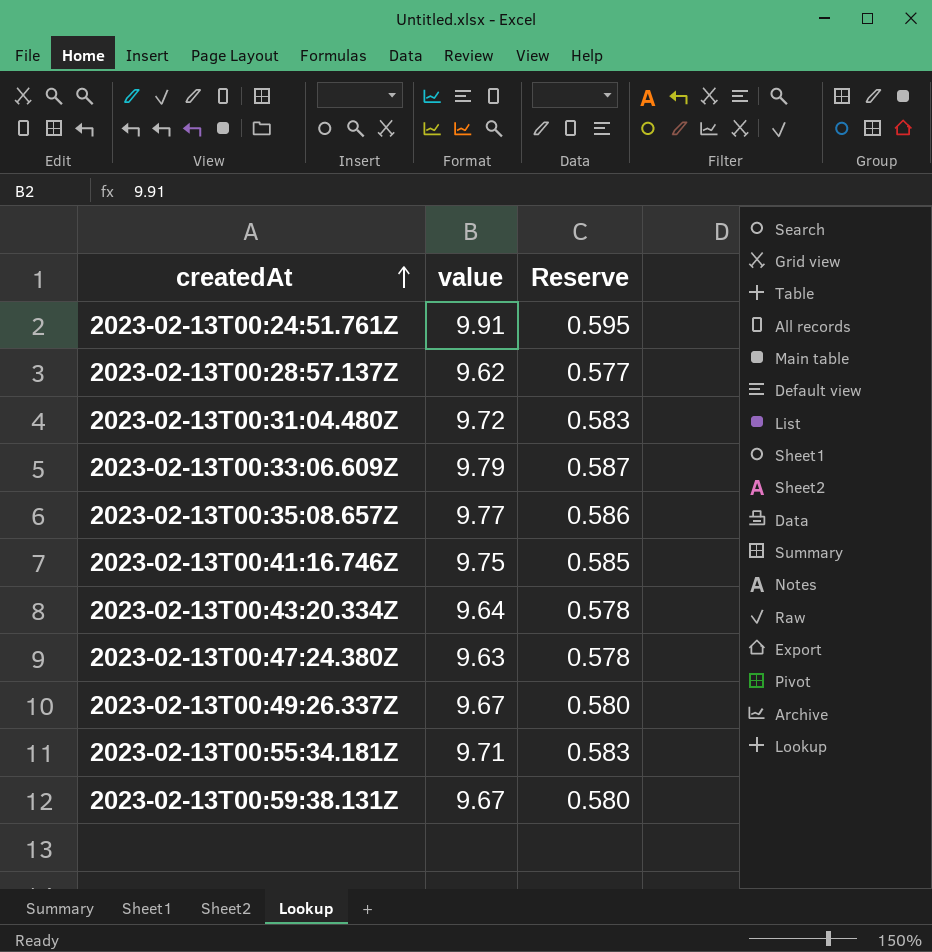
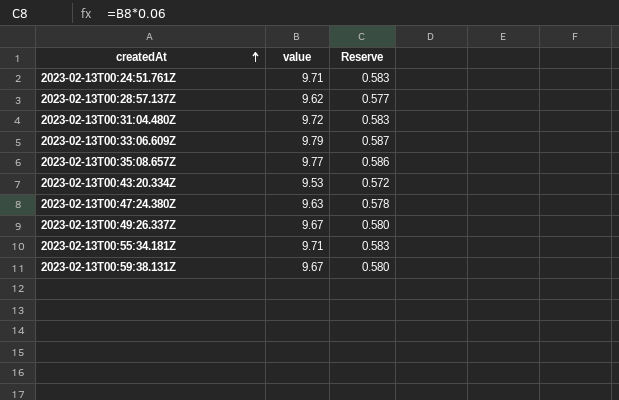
row 2023-02-13T00:41:16.746Z: 9.75 | 0.585 -> none
2023-02-13T00:24:51.761Z | value: 9.91 -> 9.71
2023-02-13T00:24:51.761Z | Reserve: 0.595 -> 0.583
2023-02-13T00:43:20.334Z | value: 9.64 -> 9.53
2023-02-13T00:43:20.334Z | Reserve: 0.578 -> 0.572

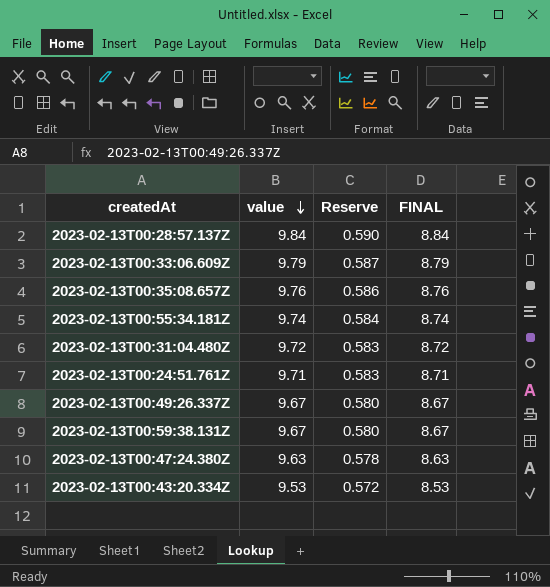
row order: createdAt ascending -> value descending
column FINAL | formula: none -> [value] - 1
2023-02-13T00:28:57.137Z | value: 9.62 -> 9.84
2023-02-13T00:28:57.137Z | Reserve: 0.577 -> 0.590
2023-02-13T00:35:08.657Z | value: 9.77 -> 9.76
2023-02-13T00:55:34.181Z | value: 9.71 -> 9.74
2023-02-13T00:55:34.181Z | Reserve: 0.583 -> 0.584

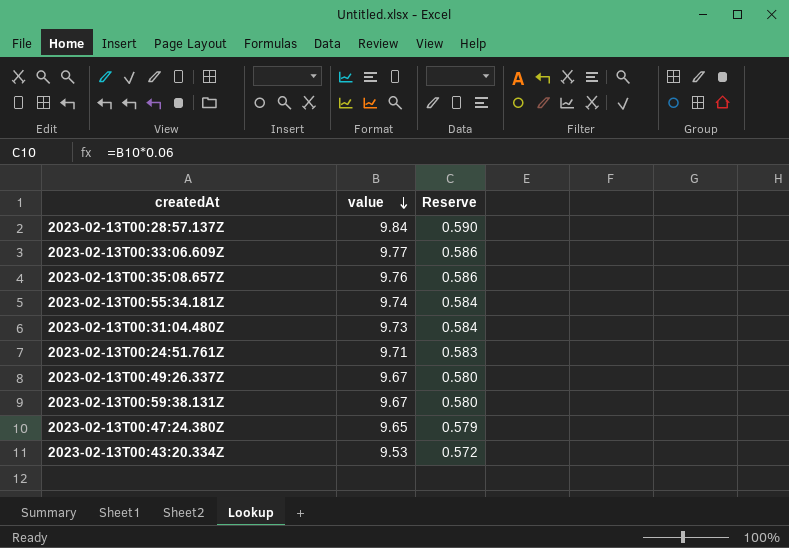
column FINAL | formula: [value] - 1 -> none
2023-02-13T00:33:06.609Z | value: 9.79 -> 9.77
2023-02-13T00:33:06.609Z | Reserve: 0.587 -> 0.586
2023-02-13T00:31:04.480Z | value: 9.72 -> 9.73
2023-02-13T00:31:04.480Z | Reserve: 0.583 -> 0.584
2023-02-13T00:47:24.380Z | value: 9.63 -> 9.65
2023-02-13T00:47:24.380Z | Reserve: 0.578 -> 0.579

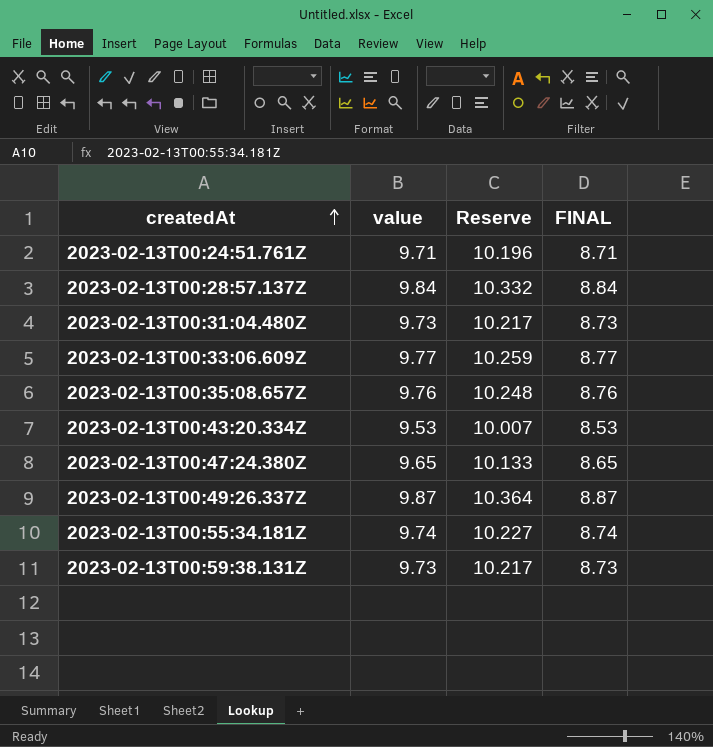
row order: value descending -> createdAt ascending
column Reserve | formula: [value] * 0.06 -> [value] * 1.05
column FINAL | formula: none -> [value] - 1
2023-02-13T00:49:26.337Z | value: 9.67 -> 9.87
2023-02-13T00:59:38.131Z | value: 9.67 -> 9.73

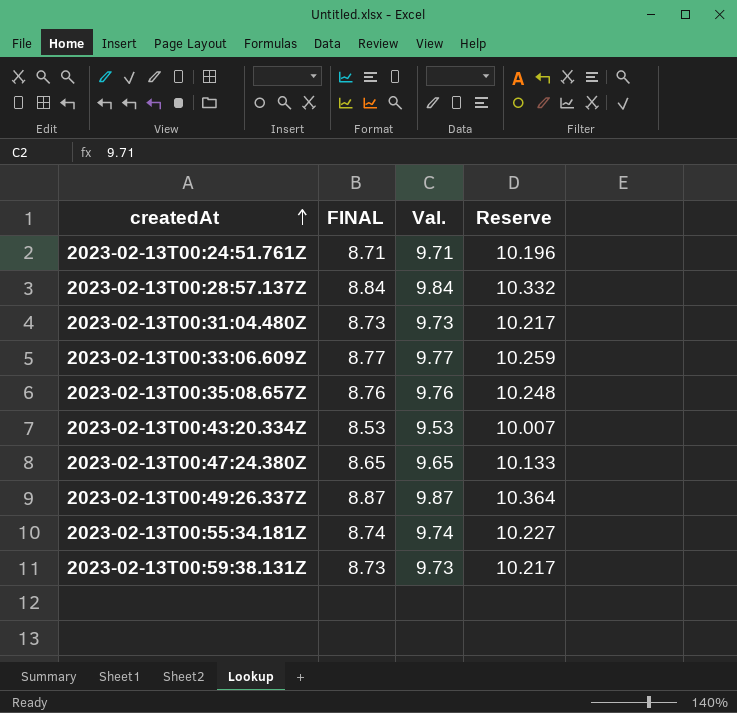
column FINAL | position: 4 -> 2
column name: value -> Val.

